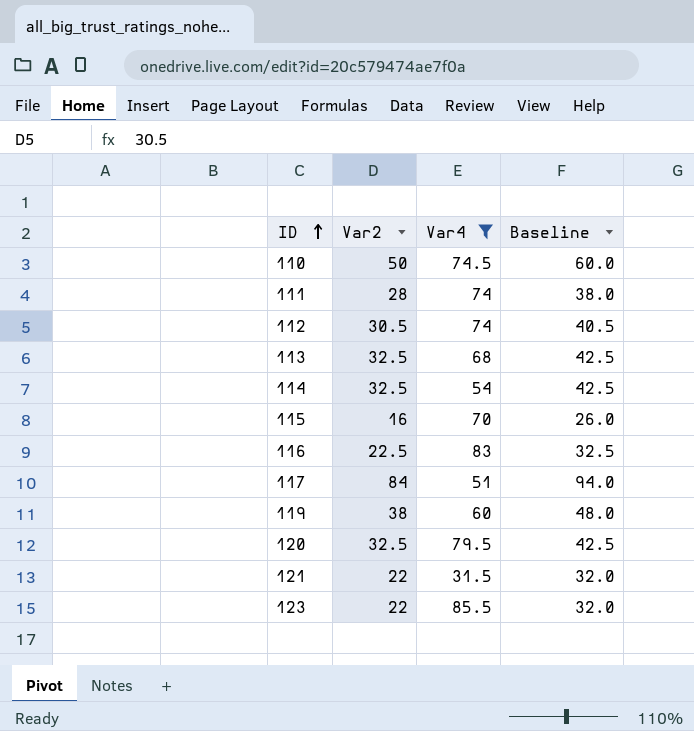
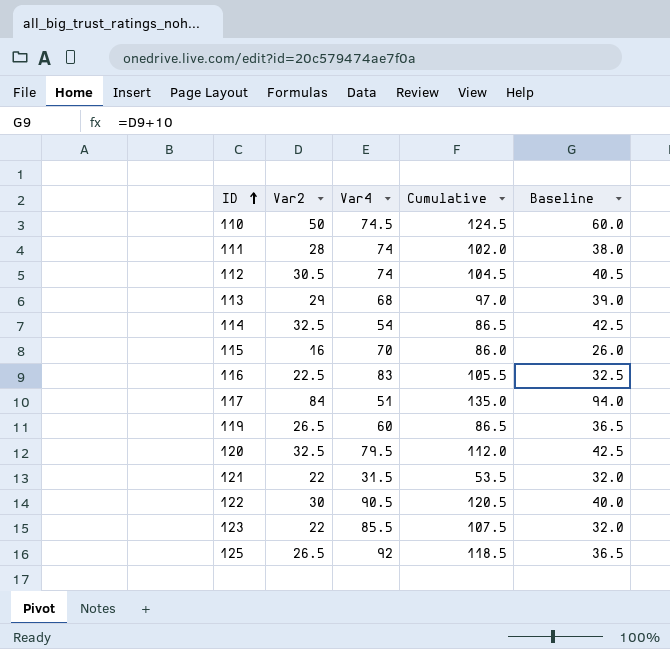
filter: Var4 <= 85.5 -> none
column Cumulative | formula: none -> [Var2] + [Var4]
113 | Var2: 32.5 -> 29
113 | Baseline: 42.5 -> 39.0
119 | Var2: 38 -> 26.5
119 | Baseline: 48.0 -> 36.5

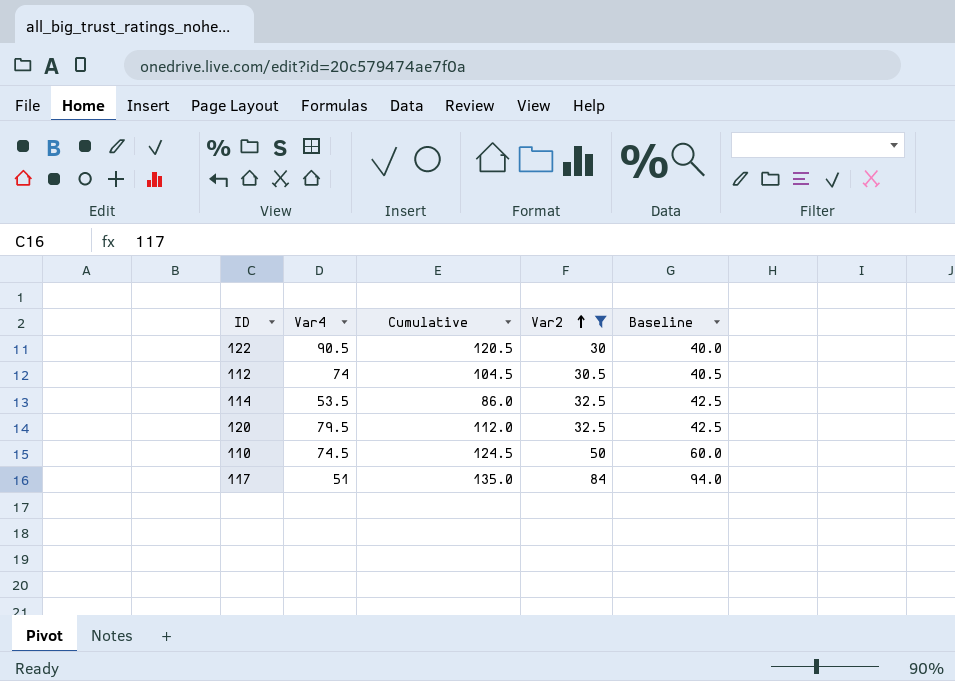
filter: none -> Var2 >= 30
row order: ID ascending -> Var2 ascending
column Var2 | position: 2 -> 4
114 | Var4: 54 -> 53.5
114 | Cumulative: 86.5 -> 86.0

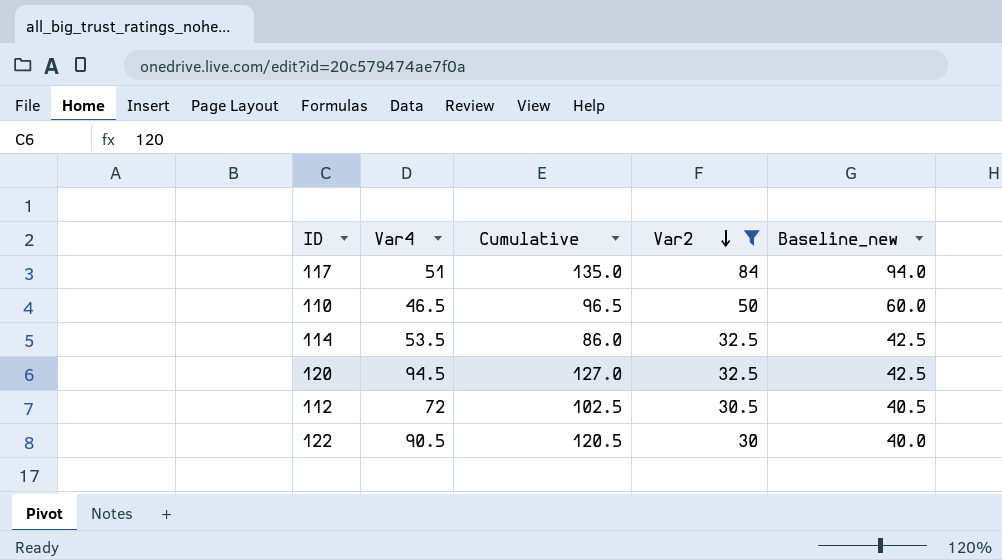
row order: Var2 ascending -> Var2 descending
column name: Baseline -> Baseline_new
110 | Var4: 74.5 -> 46.5
110 | Cumulative: 124.5 -> 96.5
120 | Var4: 79.5 -> 94.5
120 | Cumulative: 112.0 -> 127.0
112 | Var4: 74 -> 72
112 | Cumulative: 104.5 -> 102.5

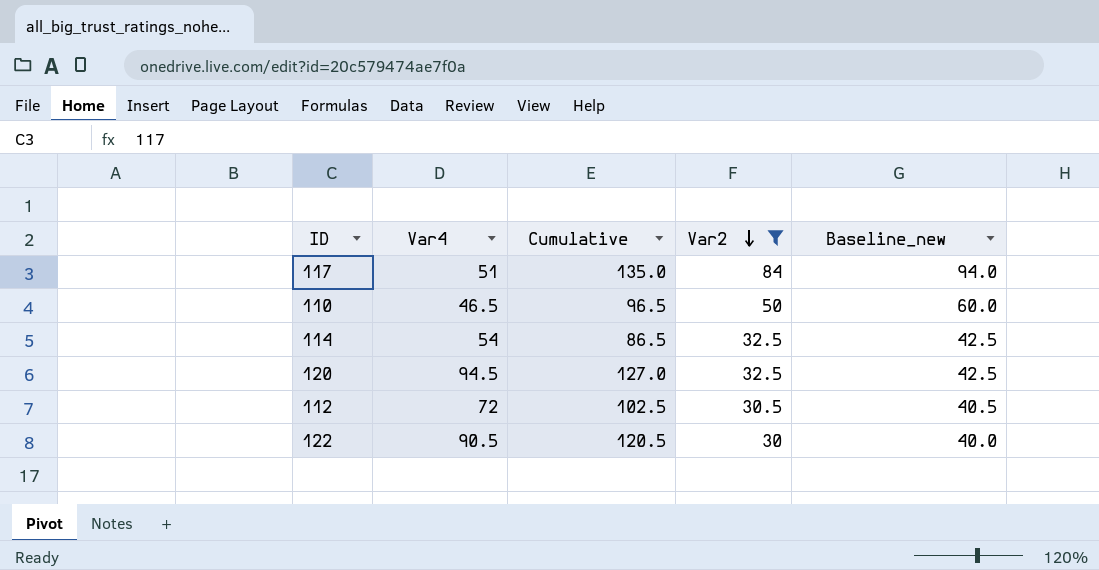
114 | Var4: 53.5 -> 54
114 | Cumulative: 86.0 -> 86.5

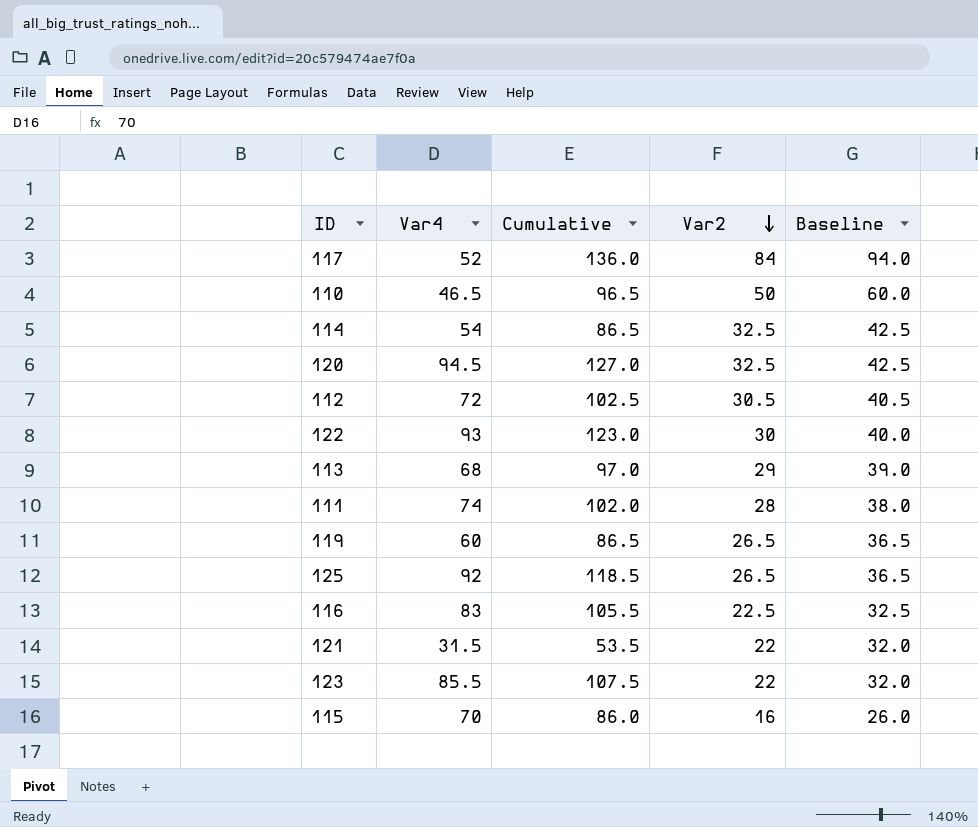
filter: Var2 >= 30 -> none
column name: Baseline_new -> Baseline
117 | Var4: 51 -> 52
117 | Cumulative: 135.0 -> 136.0
122 | Var4: 90.5 -> 93
122 | Cumulative: 120.5 -> 123.0

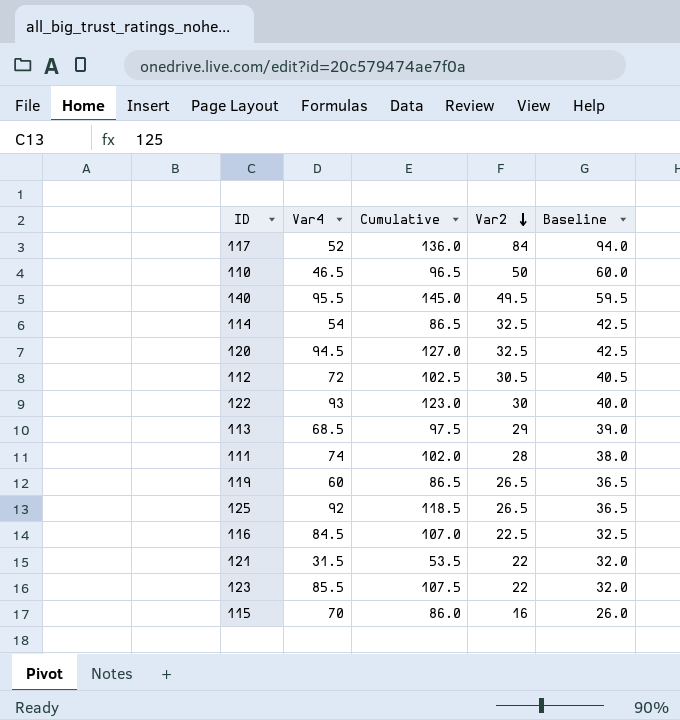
row 140: none -> 95.5 | 145.0 | 49.5 | 59.5
113 | Var4: 68 -> 68.5
113 | Cumulative: 97.0 -> 97.5
116 | Var4: 83 -> 84.5
116 | Cumulative: 105.5 -> 107.0

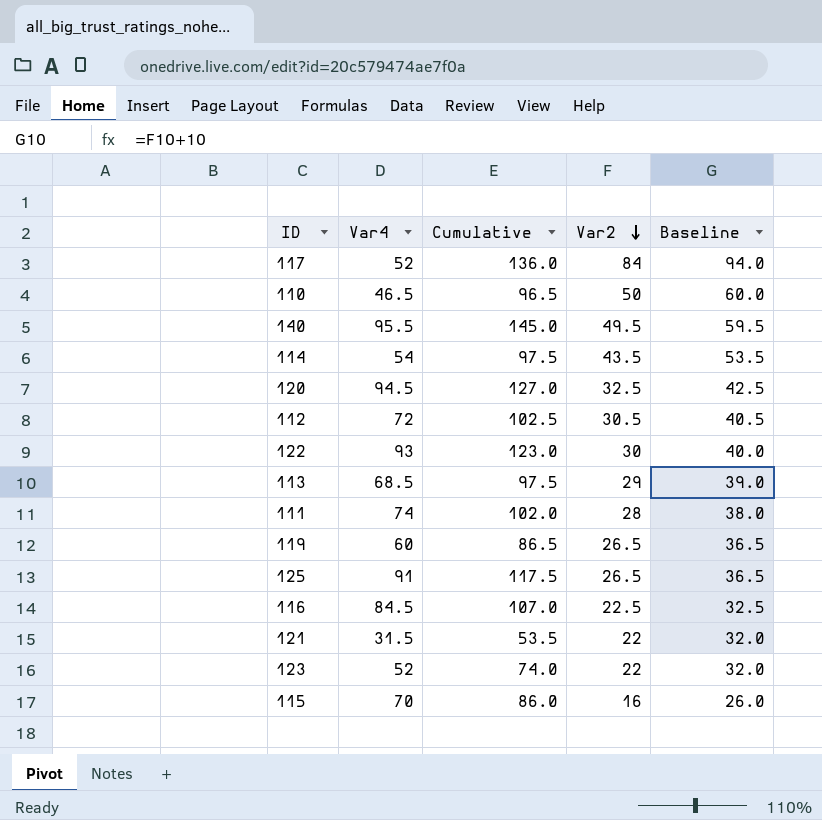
114 | Cumulative: 86.5 -> 97.5
114 | Var2: 32.5 -> 43.5
114 | Baseline: 42.5 -> 53.5
125 | Var4: 92 -> 91
125 | Cumulative: 118.5 -> 117.5
123 | Var4: 85.5 -> 52
123 | Cumulative: 107.5 -> 74.0

